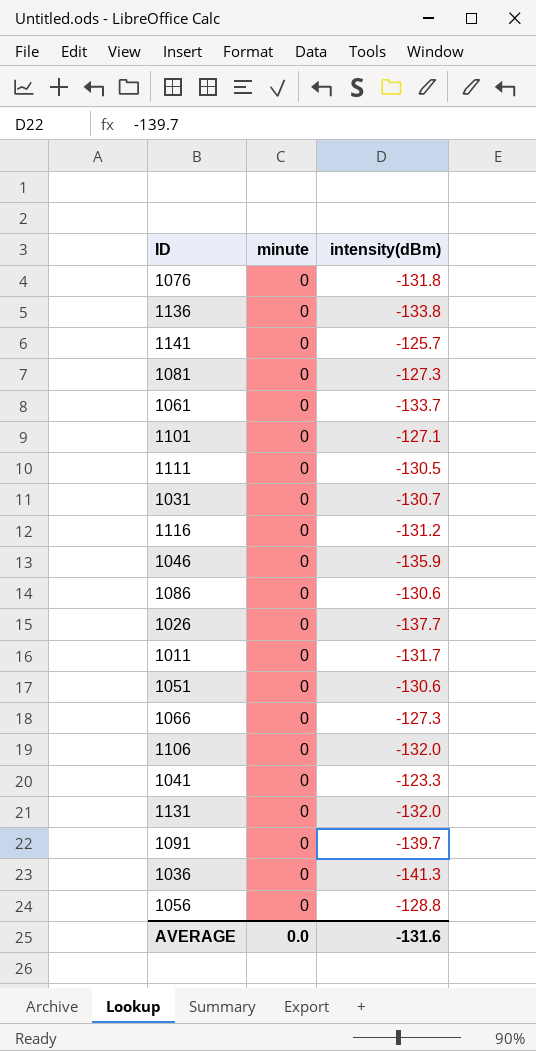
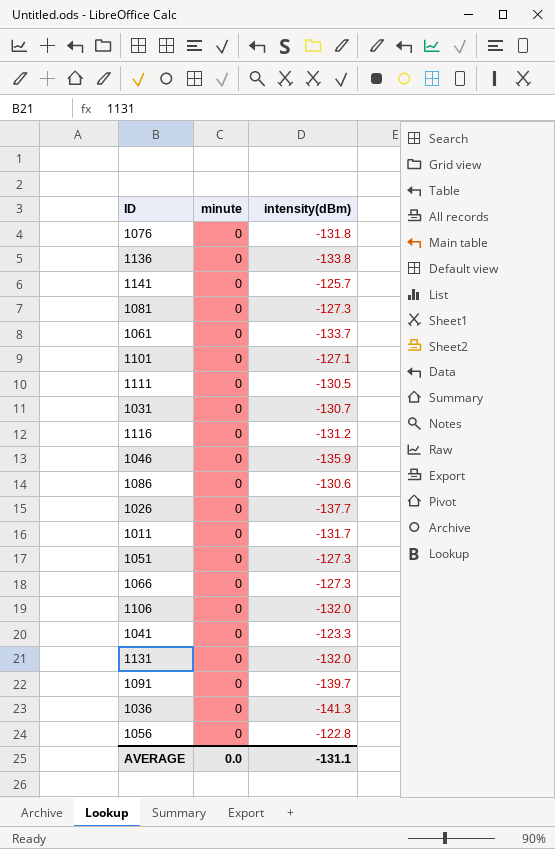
1051 | intensity(dBm): -130.6 -> -127.3
1056 | intensity(dBm): -128.8 -> -122.8
AVERAGE | intensity(dBm): -131.6 -> -131.1

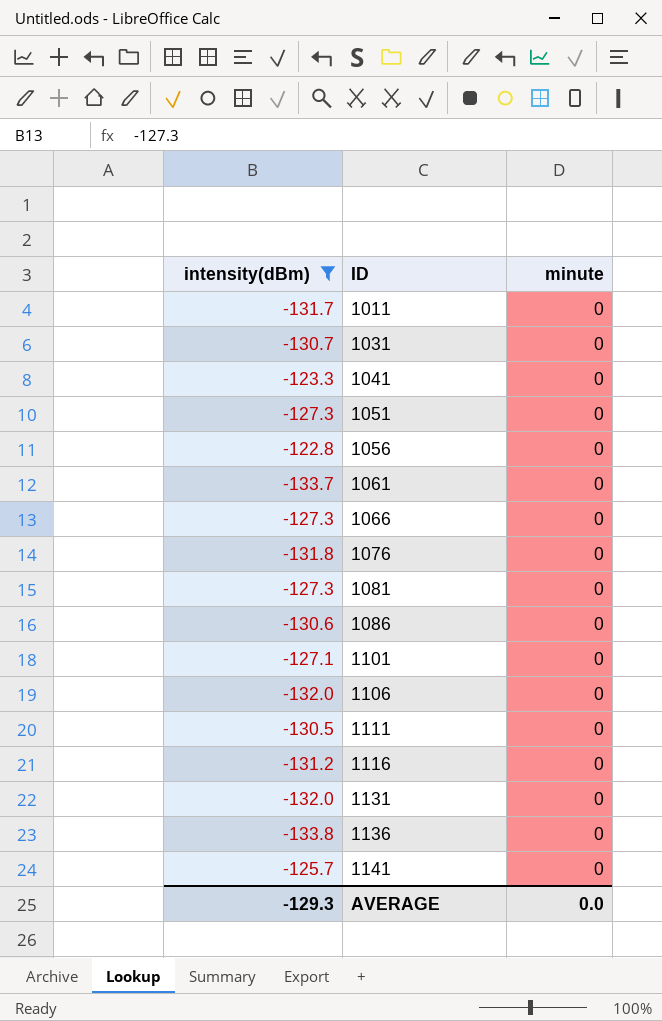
filter: none -> intensity(dBm) >= -133.8
row order: none -> ID ascending
column intensity(dBm) | position: 3 -> 1
AVERAGE | intensity(dBm): -131.1 -> -129.3

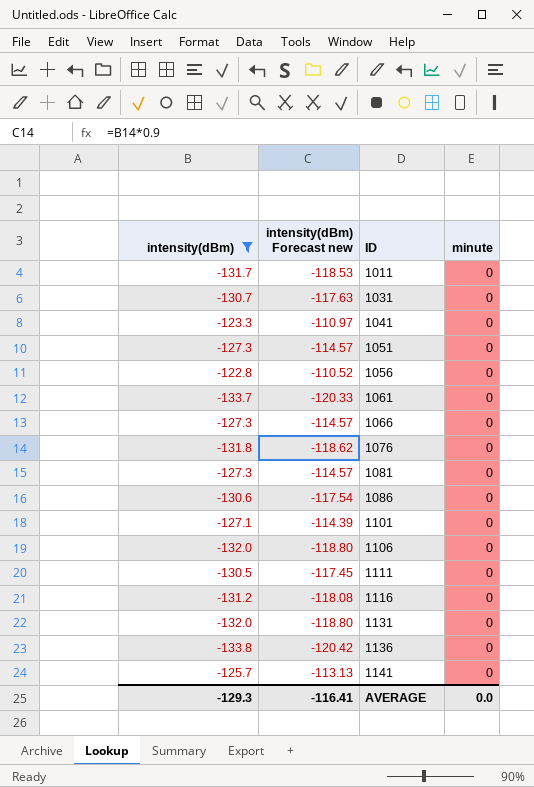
column intensity(dBm) Forecast new | formula: none -> [intensity(dBm)] * 0.9

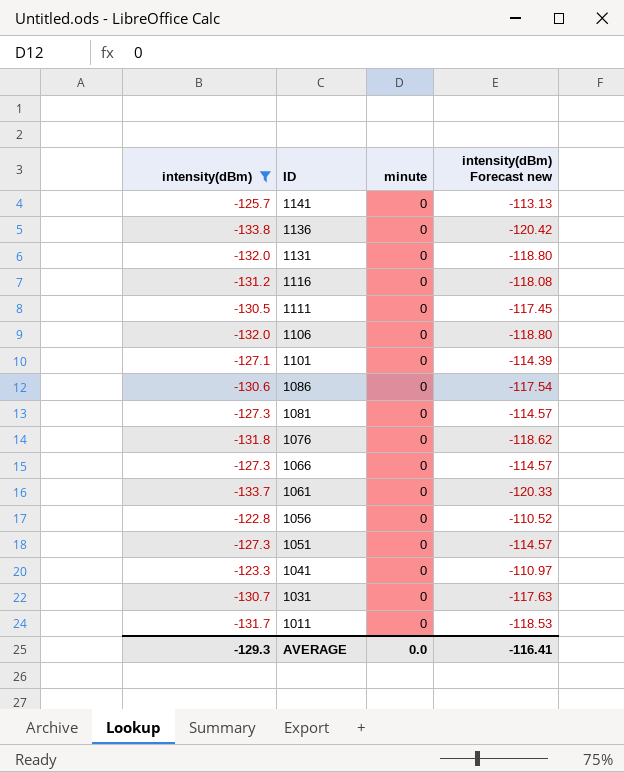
row order: ID ascending -> ID descending
column intensity(dBm) Forecast new | position: 2 -> 4

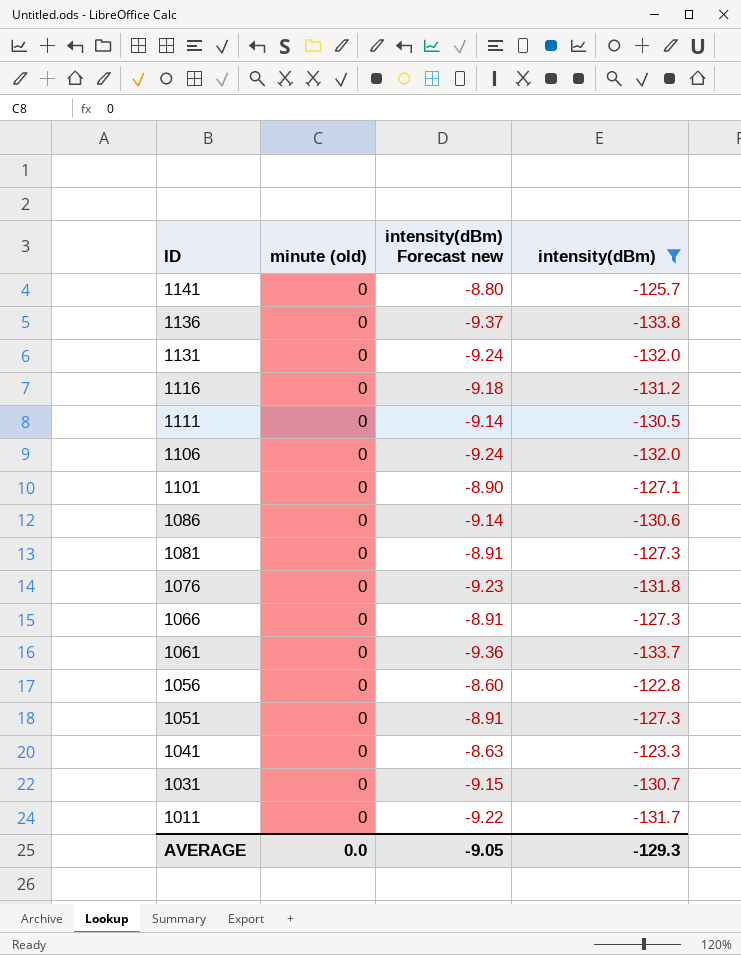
column name: minute -> minute (old)
column intensity(dBm) Forecast new | formula: [intensity(dBm)] * 0.9 -> [intensity(dBm)] * 0.07
column intensity(dBm) | position: 1 -> 4
AVERAGE | intensity(dBm) Forecast new: -116.41 -> -9.05

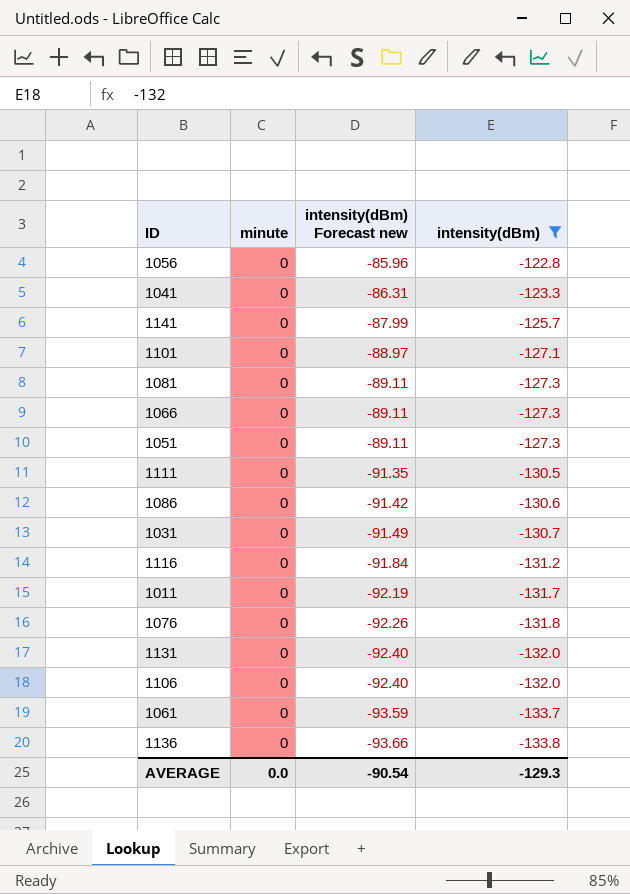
row order: ID descending -> intensity(dBm) Forecast new descending
column name: minute (old) -> minute
column intensity(dBm) Forecast new | formula: [intensity(dBm)] * 0.07 -> [intensity(dBm)] * 0.7
AVERAGE | intensity(dBm) Forecast new: -9.05 -> -90.54

